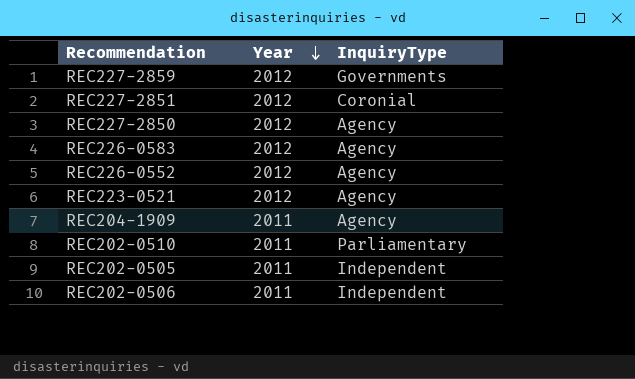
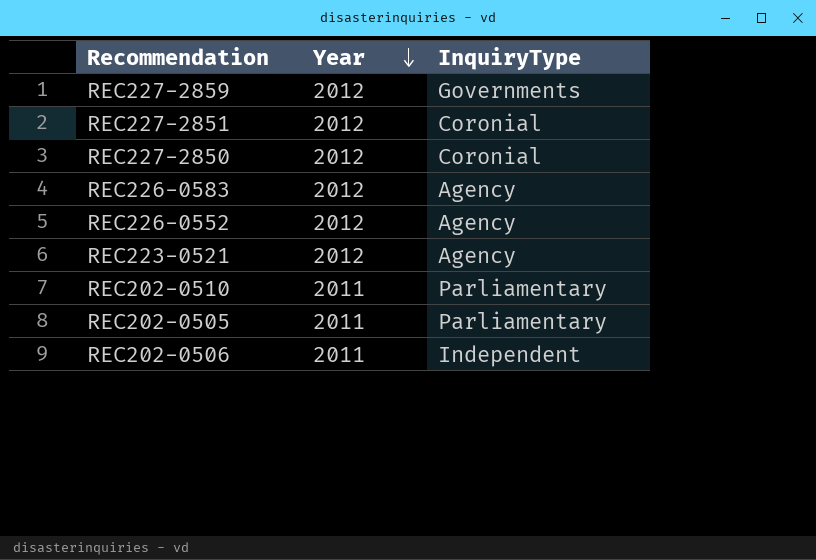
row REC204-1909: 2011 | Agency -> none
REC227-2850 | InquiryType: Agency -> Coronial
REC202-0505 | InquiryType: Independent -> Parliamentary

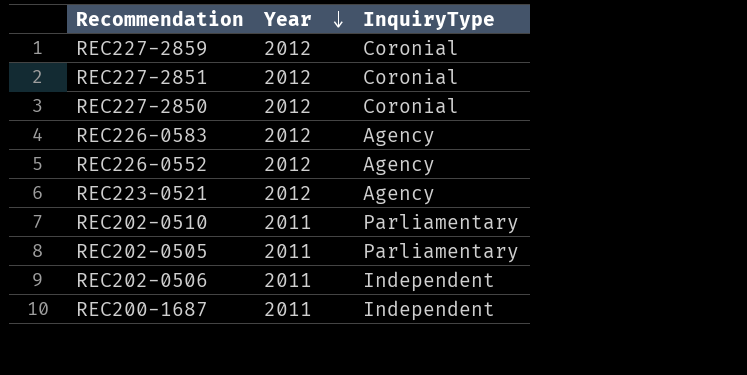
REC227-2859 | InquiryType: Governments -> Coronial
row REC200-1687: none -> 2011 | Independent

